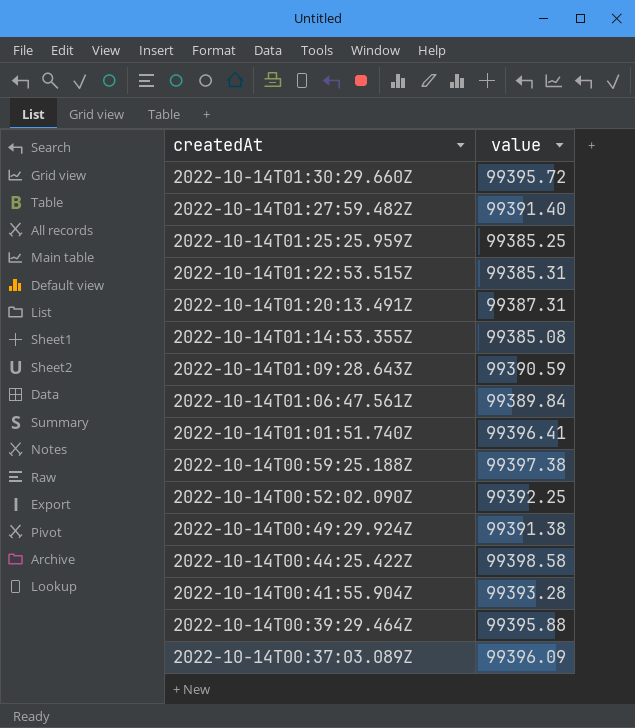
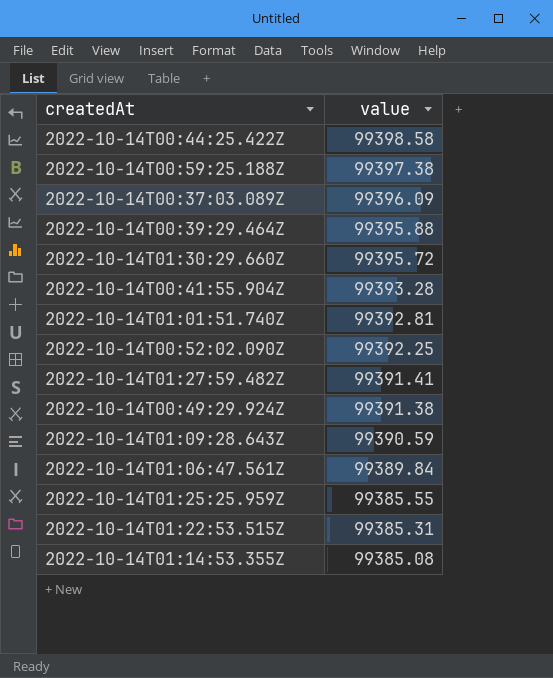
row order: createdAt descending -> value descending
row 2022-10-14T01:20:13.491Z: 99387.31 -> none
2022-10-14T01:01:51.740Z | value: 99396.41 -> 99392.81
2022-10-14T01:27:59.482Z | value: 99391.40 -> 99391.41
2022-10-14T01:25:25.959Z | value: 99385.25 -> 99385.55

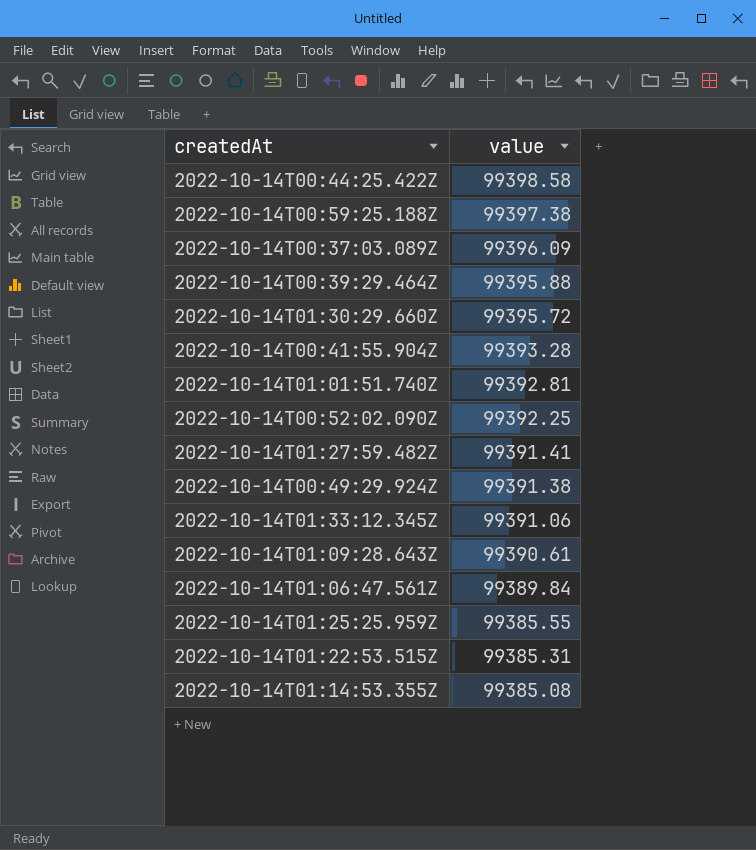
row 2022-10-14T01:33:12.345Z: none -> 99391.06
2022-10-14T01:09:28.643Z | value: 99390.59 -> 99390.61

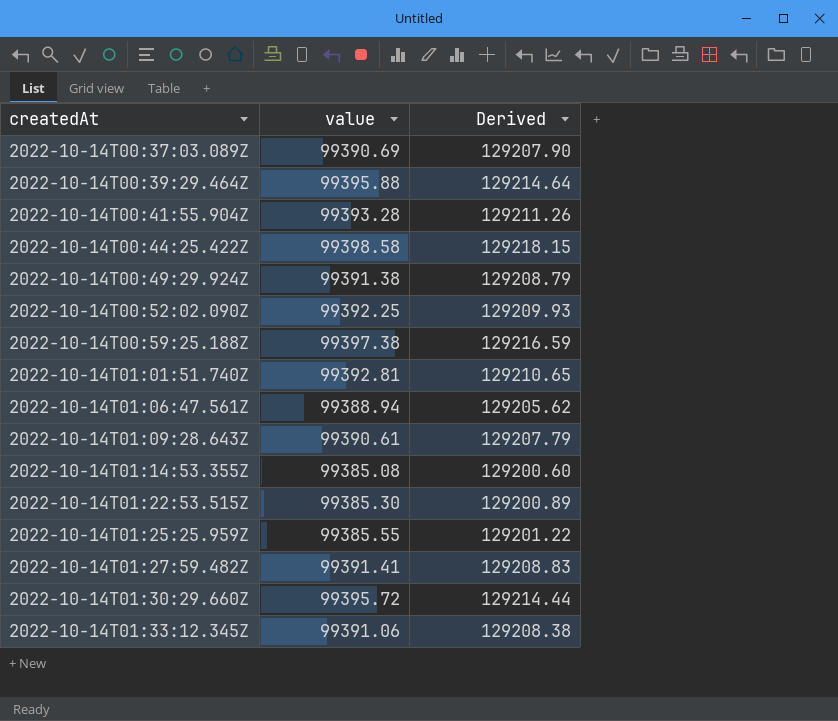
row order: value descending -> createdAt ascending
column Derived | formula: none -> [value] * 1.3
2022-10-14T00:37:03.089Z | value: 99396.09 -> 99390.69
2022-10-14T01:06:47.561Z | value: 99389.84 -> 99388.94
2022-10-14T01:22:53.515Z | value: 99385.31 -> 99385.30

